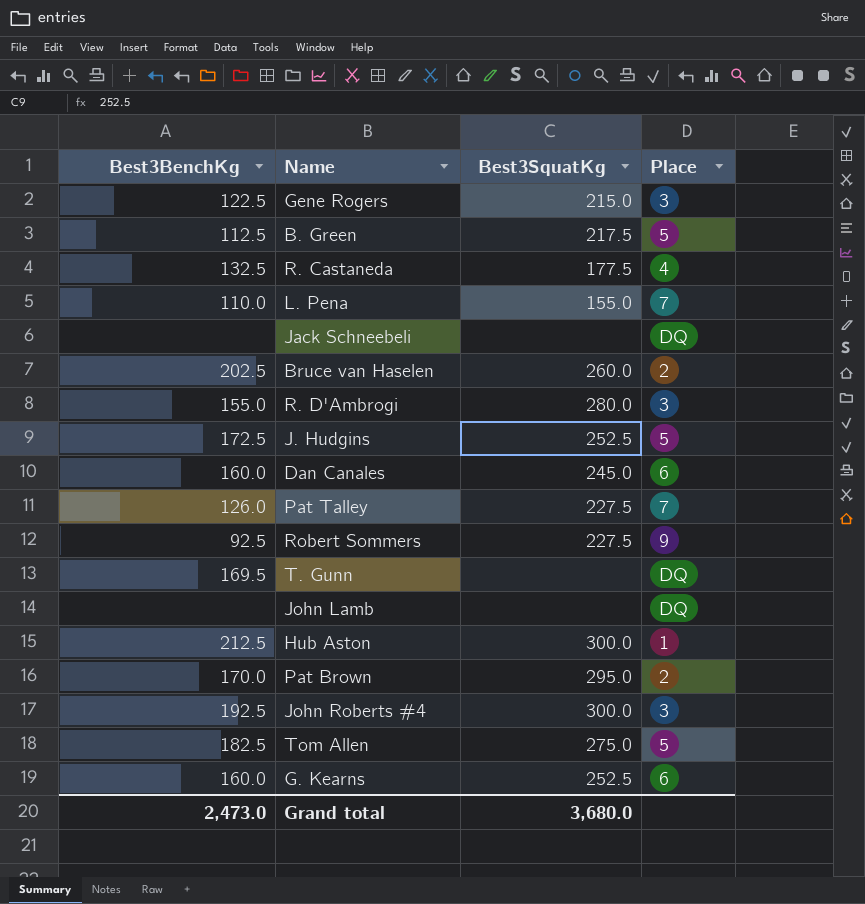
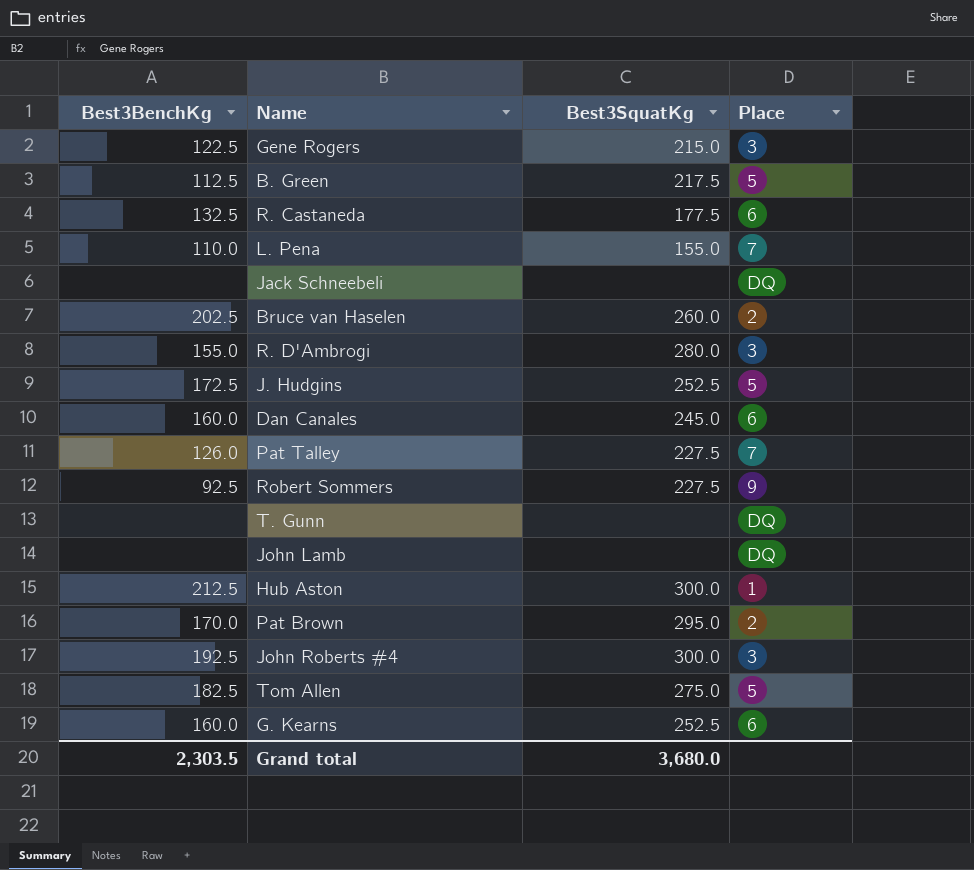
R. Castaneda | Place: 4 -> 6
T. Gunn | Best3BenchKg: 169.5 -> none
Grand total | Best3BenchKg: 2,473.0 -> 2,303.5

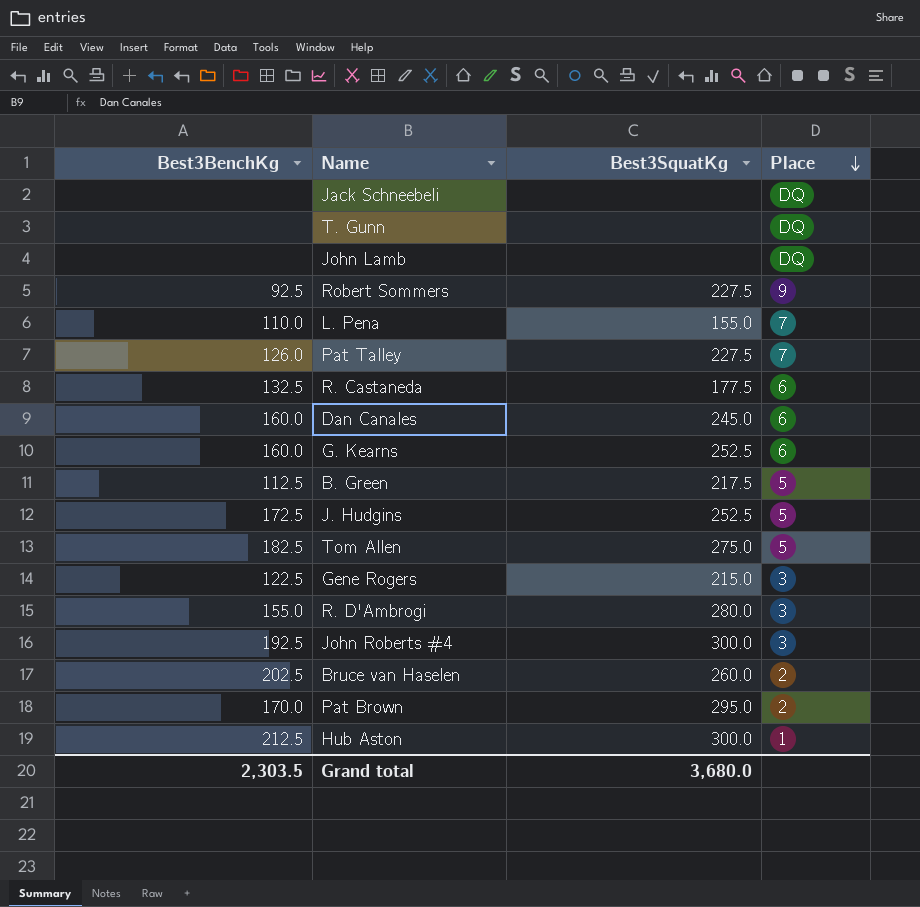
row order: none -> Place descending

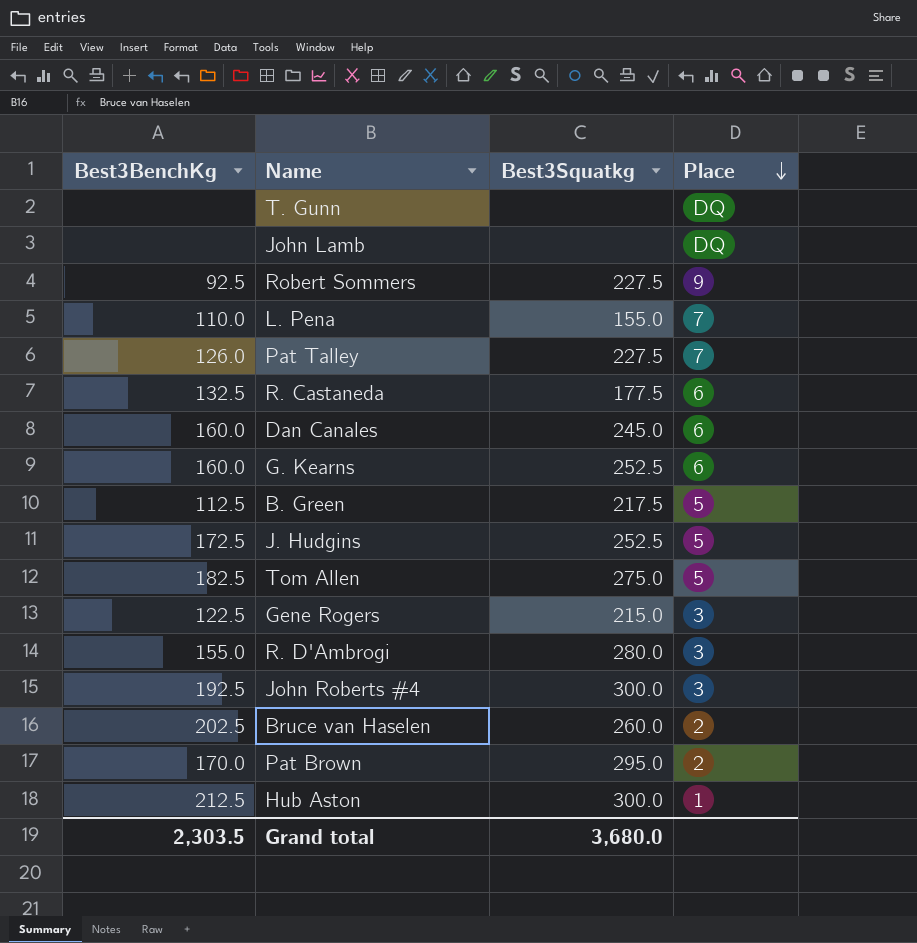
column name: Best3SquatKg -> Best3Squatkg
row Jack Schneebeli: none | none | DQ -> none

